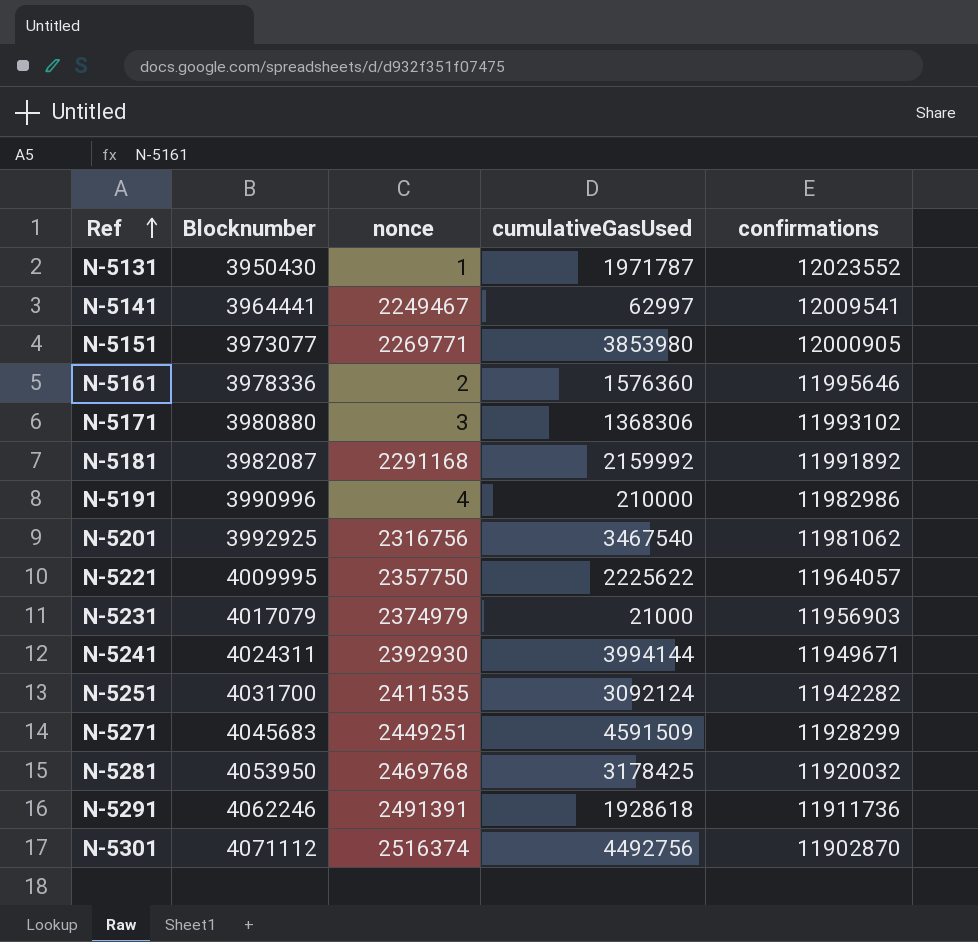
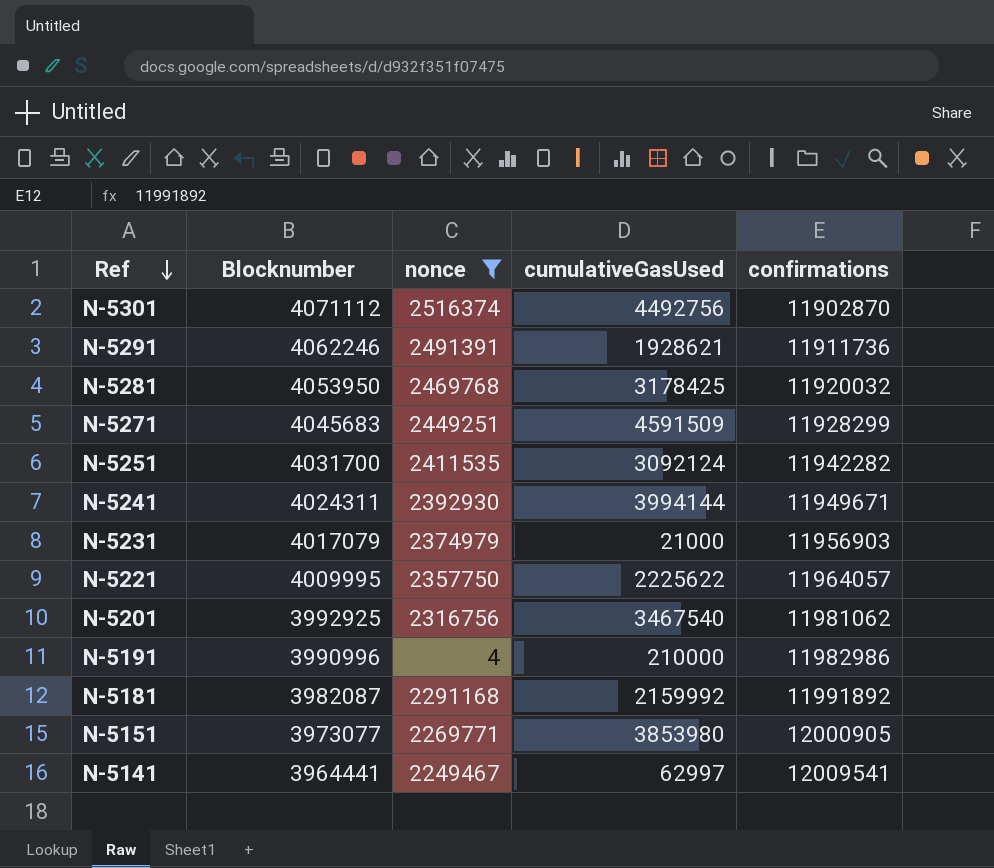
filter: none -> nonce >= 4
row order: Ref ascending -> Ref descending
N-5291 | cumulativeGasUsed: 1928618 -> 1928621

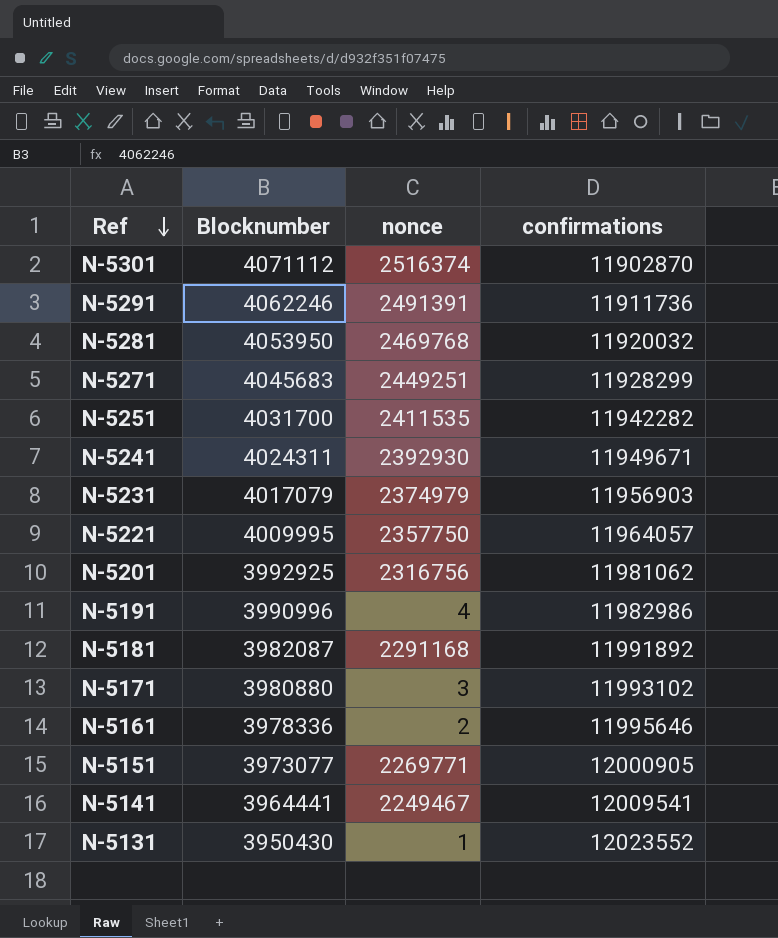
filter: nonce >= 4 -> none
column cumulativeGasUsed | position: 4 -> none

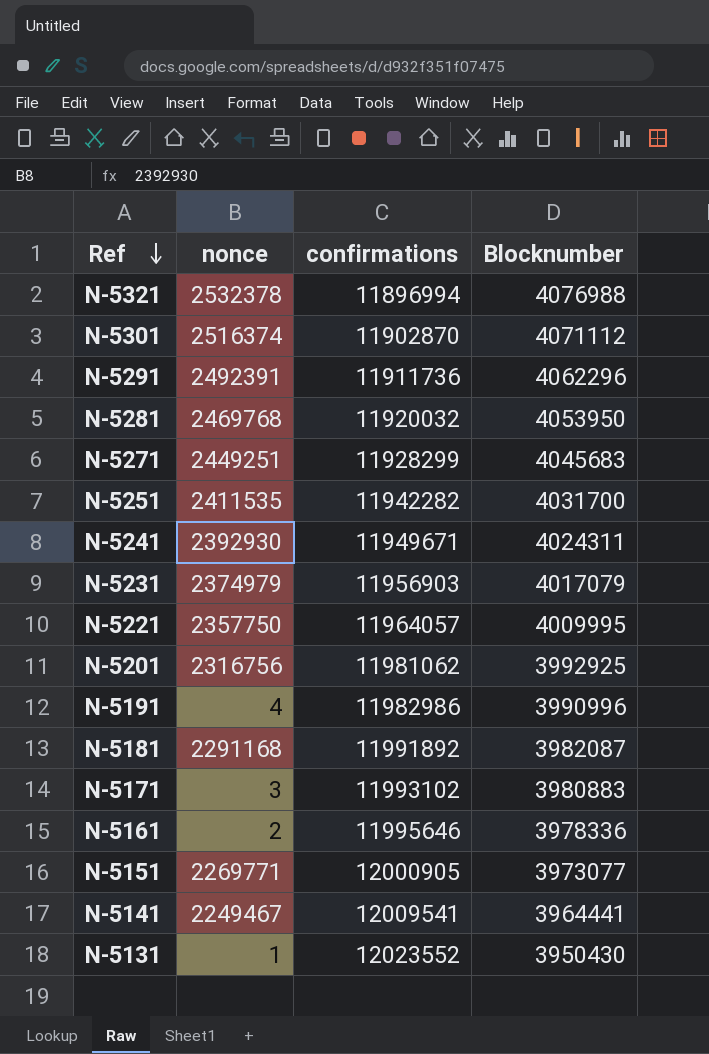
column Blocknumber | position: 2 -> 4
row N-5321: none -> 2532378 | 11896994 | 4076988
N-5291 | nonce: 2491391 -> 2492391
N-5291 | Blocknumber: 4062246 -> 4062296
N-5171 | Blocknumber: 3980880 -> 3980883

